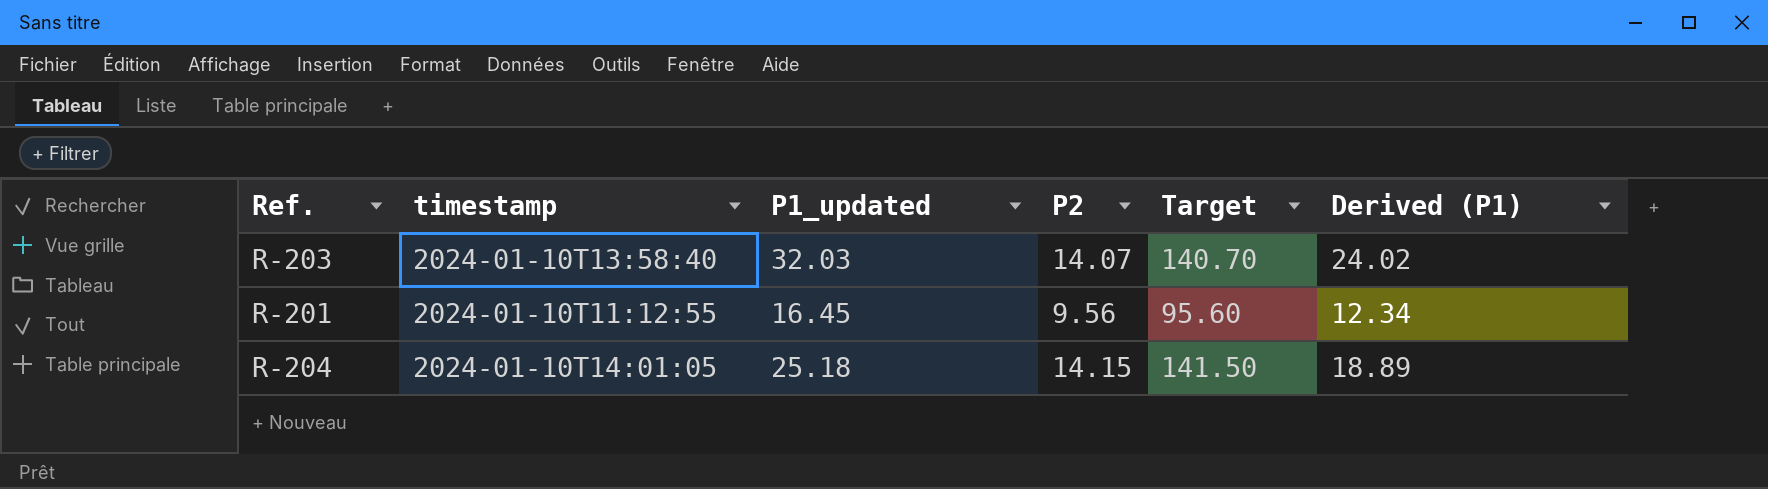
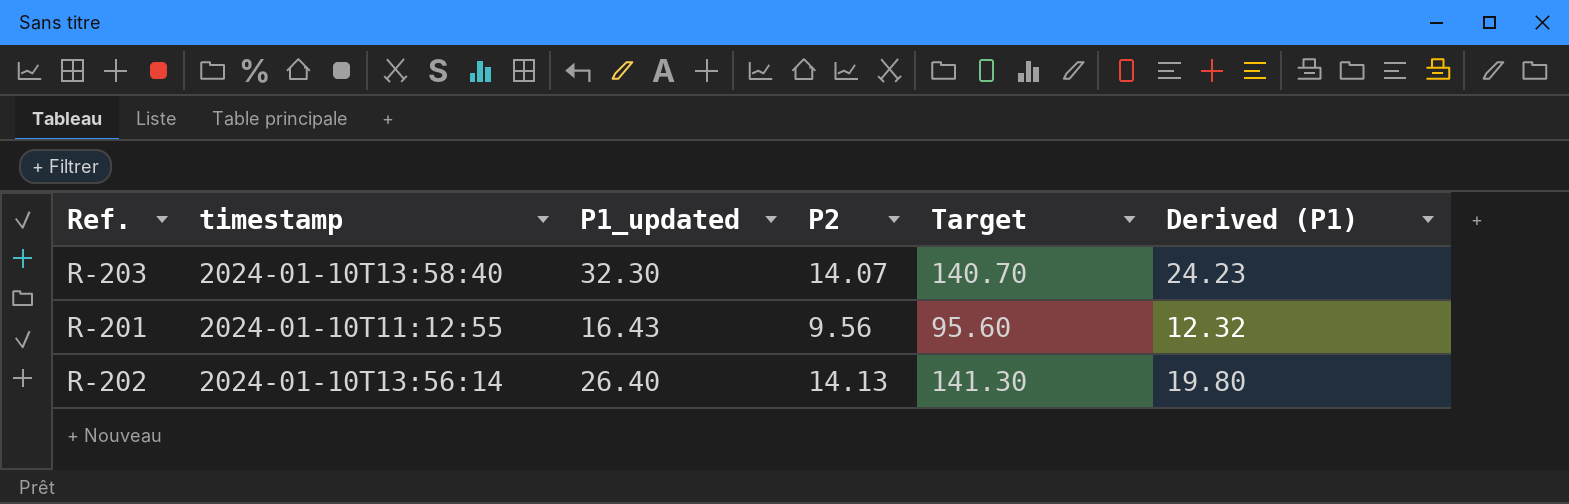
row R-204: 2024-01-10T14:01:05 | 25.18 | 14.15 | 141.50 | 18.89 -> none
R-203 | P1_updated: 32.03 -> 32.30
R-203 | Derived (P1): 24.02 -> 24.23
R-201 | P1_updated: 16.45 -> 16.43
R-201 | Derived (P1): 12.34 -> 12.32
row R-202: none -> 2024-01-10T13:56:14 | 26.40 | 14.13 | 141.30 | 19.80

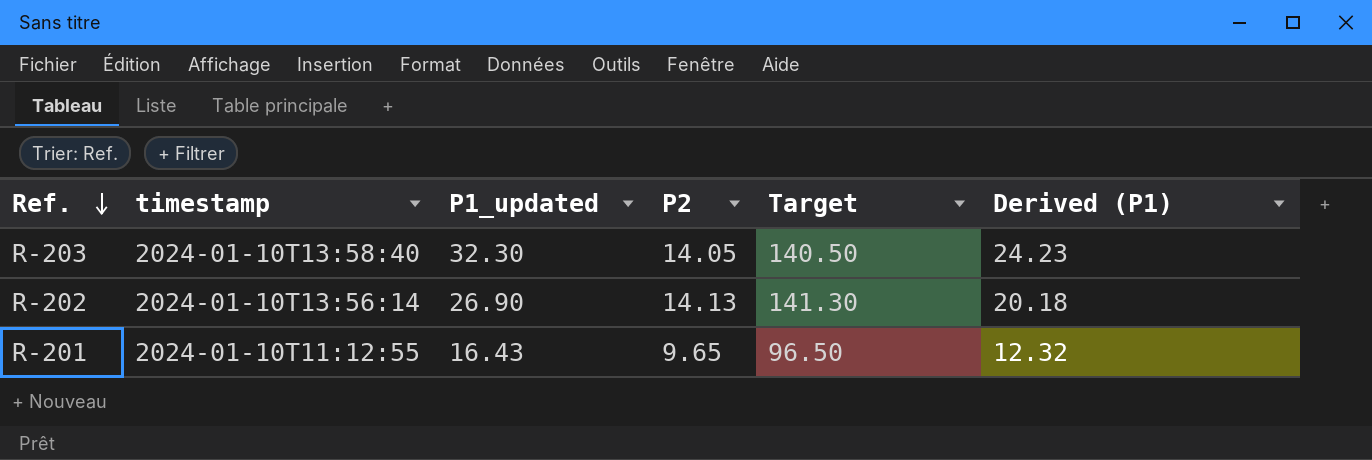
row order: none -> Ref. descending
R-203 | P2: 14.07 -> 14.05
R-203 | Target: 140.70 -> 140.50
R-202 | P1_updated: 26.40 -> 26.90
R-202 | Derived (P1): 19.80 -> 20.18
R-201 | P2: 9.56 -> 9.65
R-201 | Target: 95.60 -> 96.50

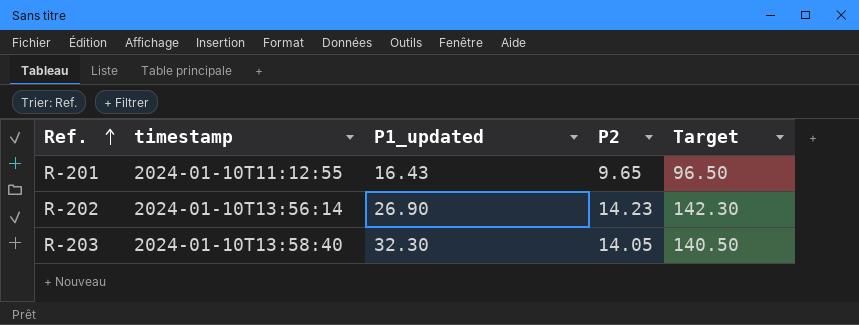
row order: Ref. descending -> Ref. ascending
column Derived (P1) | formula: [P1_updated] * 0.75 -> none
R-202 | P2: 14.13 -> 14.23
R-202 | Target: 141.30 -> 142.30

